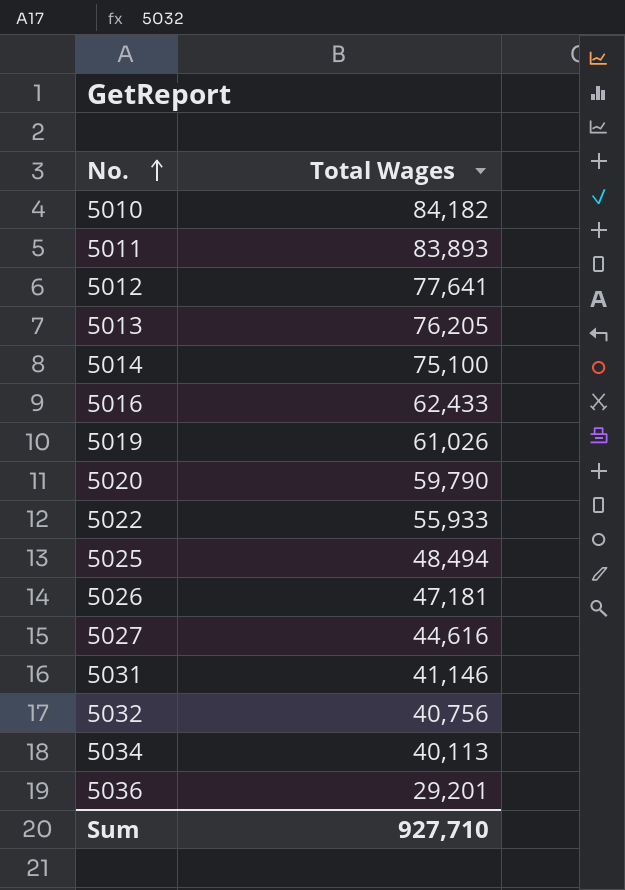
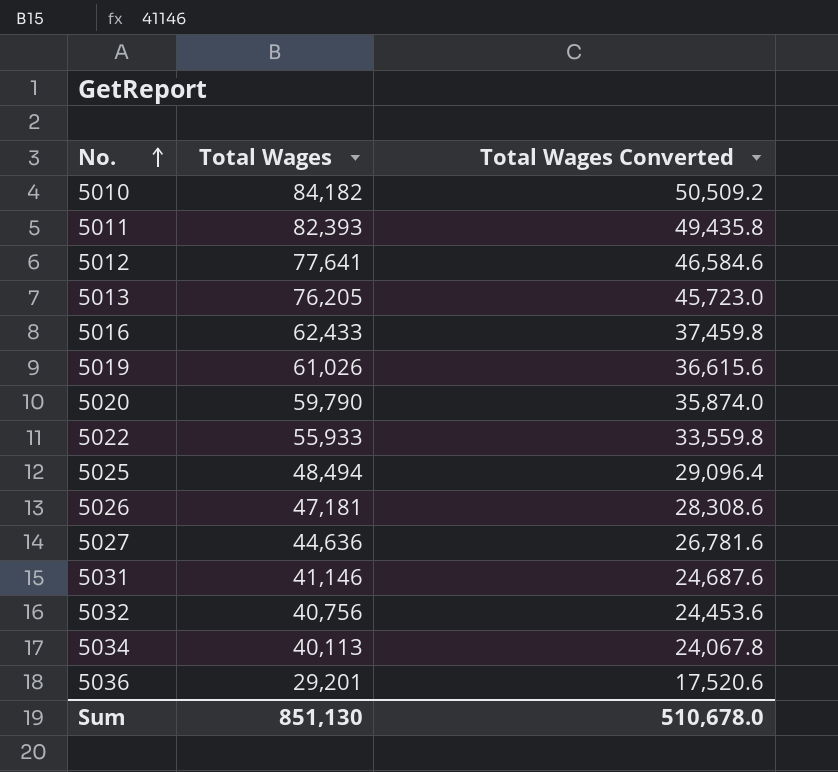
column Total Wages Converted | formula: none -> [Total Wages] * 0.6
row 5014: 75,100 -> none
5011 | Total Wages: 83,893 -> 82,393
5027 | Total Wages: 44,616 -> 44,636
Sum | Total Wages: 927,710 -> 851,130

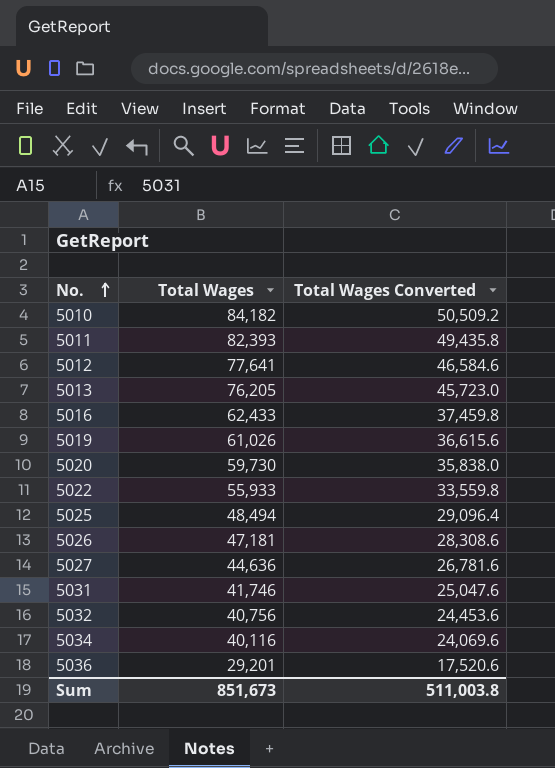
5020 | Total Wages: 59,790 -> 59,730
5020 | Total Wages Converted: 35,874.0 -> 35,838.0
5031 | Total Wages: 41,146 -> 41,746
5031 | Total Wages Converted: 24,687.6 -> 25,047.6
5034 | Total Wages: 40,113 -> 40,116
5034 | Total Wages Converted: 24,067.8 -> 24,069.6
Sum | Total Wages: 851,130 -> 851,673
Sum | Total Wages Converted: 510,678.0 -> 511,003.8

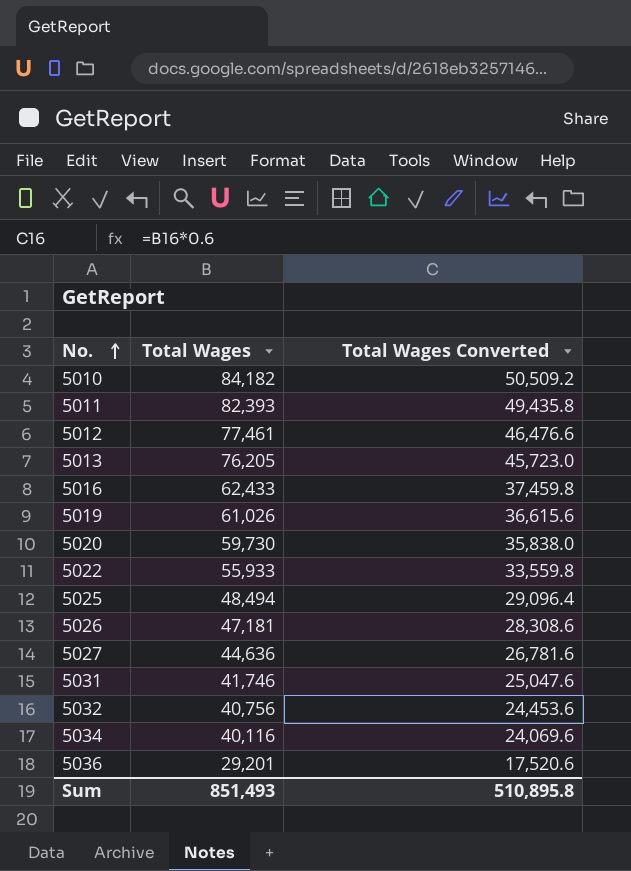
5012 | Total Wages: 77,641 -> 77,461
5012 | Total Wages Converted: 46,584.6 -> 46,476.6
Sum | Total Wages: 851,673 -> 851,493
Sum | Total Wages Converted: 511,003.8 -> 510,895.8

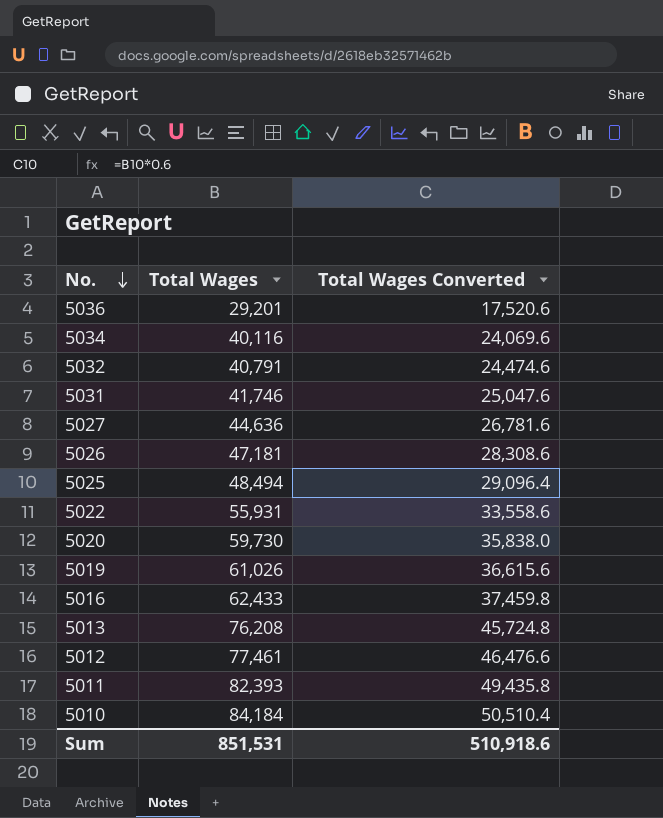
row order: No. ascending -> No. descending
5032 | Total Wages: 40,756 -> 40,791
5032 | Total Wages Converted: 24,453.6 -> 24,474.6
5022 | Total Wages: 55,933 -> 55,931
5022 | Total Wages Converted: 33,559.8 -> 33,558.6
5013 | Total Wages: 76,205 -> 76,208
5013 | Total Wages Converted: 45,723.0 -> 45,724.8
5010 | Total Wages: 84,182 -> 84,184
5010 | Total Wages Converted: 50,509.2 -> 50,510.4
Sum | Total Wages: 851,493 -> 851,531
Sum | Total Wages Converted: 510,895.8 -> 510,918.6

